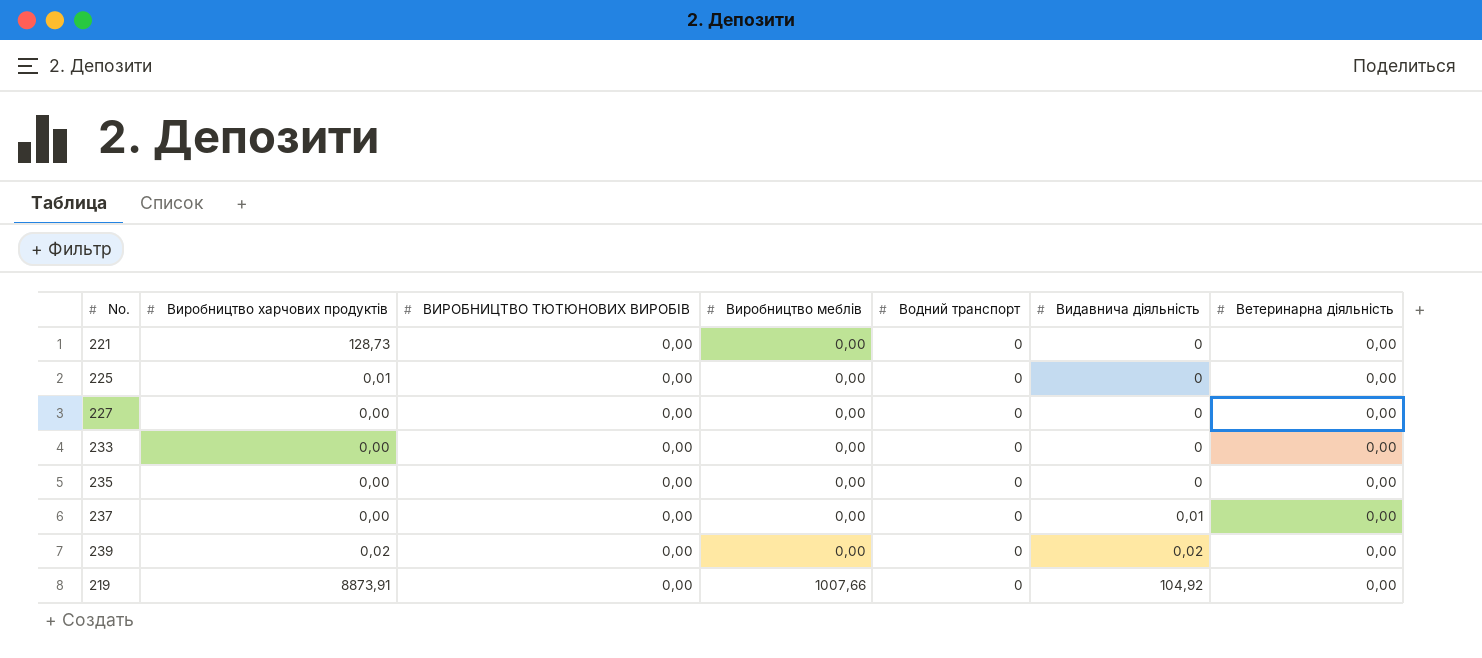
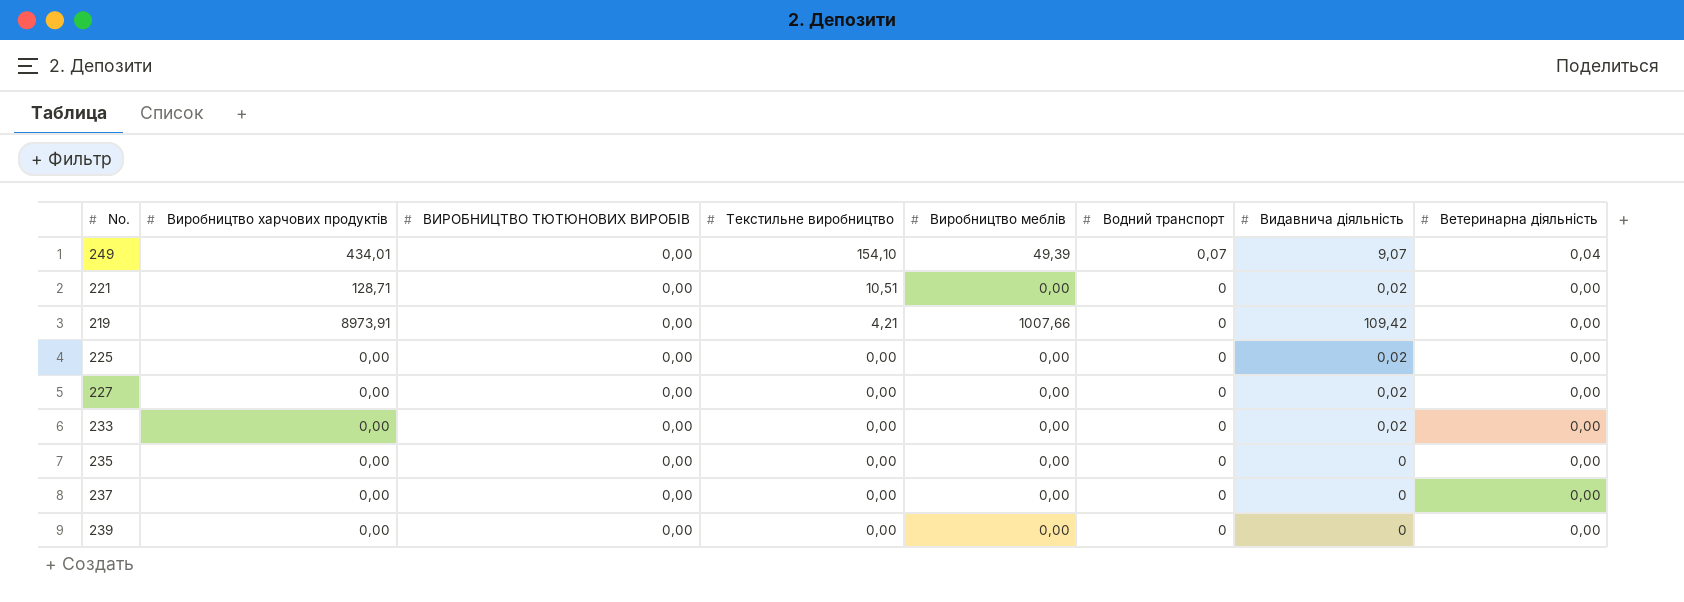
row order: Виробництво меблів ascending -> Текстильне виробництво descending
column Текстильне виробництво | position: none -> 4
row 249: none -> 434,01 | 0,00 | 154,10 | 49,39 | 0,07 | 9,07 | 0,04
221 | Виробництво харчових продуктів: 128,73 -> 128,71
221 | Видавнича діяльність: 0 -> 0,02
219 | Виробництво харчових продуктів: 8873,91 -> 8973,91
219 | Видавнича діяльність: 104,92 -> 109,42
225 | Виробництво харчових продуктів: 0,01 -> 0,00
225 | Видавнича діяльність: 0 -> 0,02
227 | Видавнича діяльність: 0 -> 0,02
233 | Видавнича діяльність: 0 -> 0,02
237 | Видавнича діяльність: 0,01 -> 0
239 | Виробництво харчових продуктів: 0,02 -> 0,00
239 | Видавнича діяльність: 0,02 -> 0

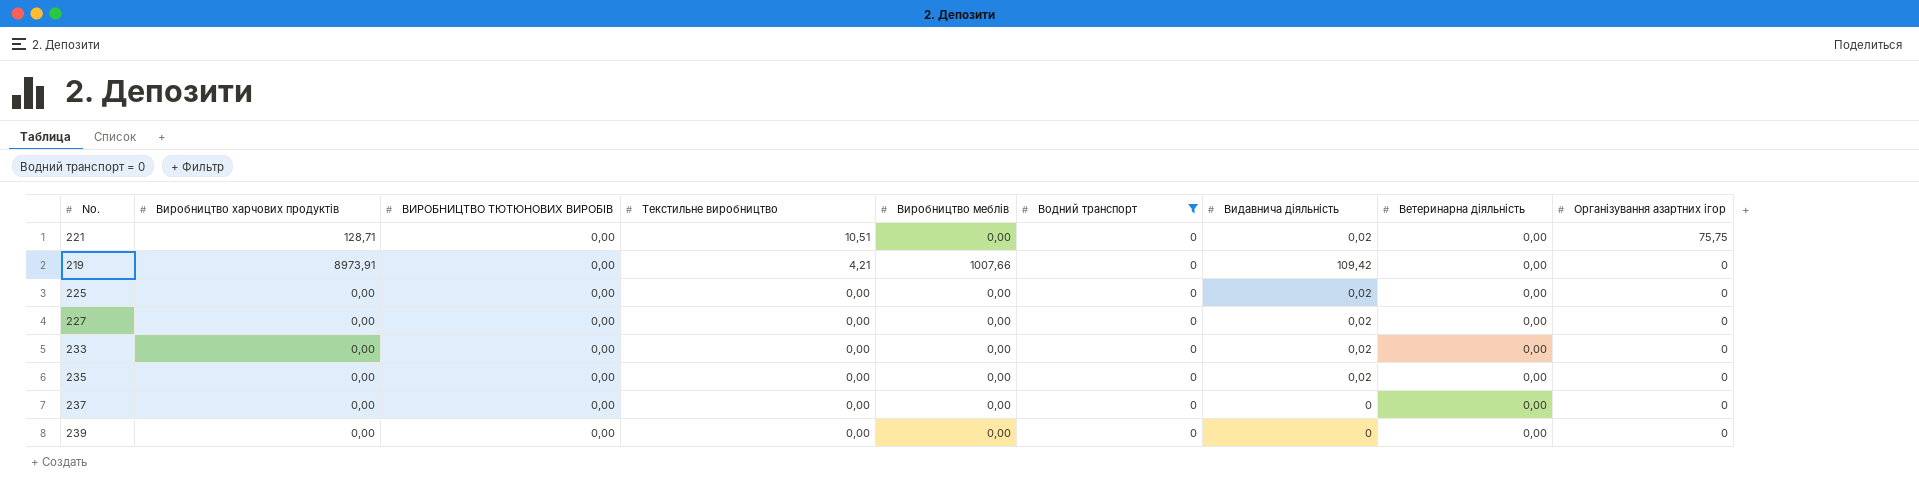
filter: none -> Водний транспорт = 0
column Організування азартних ігор | position: none -> 9
235 | Видавнича діяльність: 0 -> 0,02

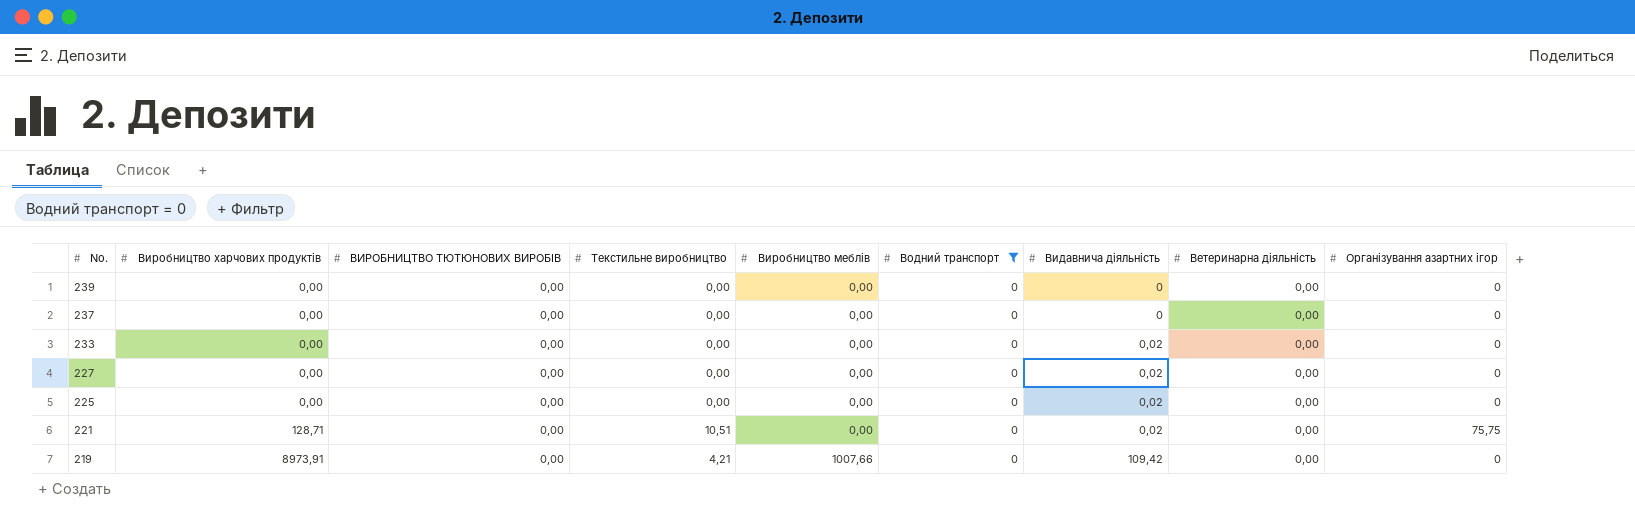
row order: Текстильне виробництво descending -> No. descending
row 235: 0,00 | 0,00 | 0,00 | 0,00 | 0 | 0,02 | 0,00 | 0 -> none

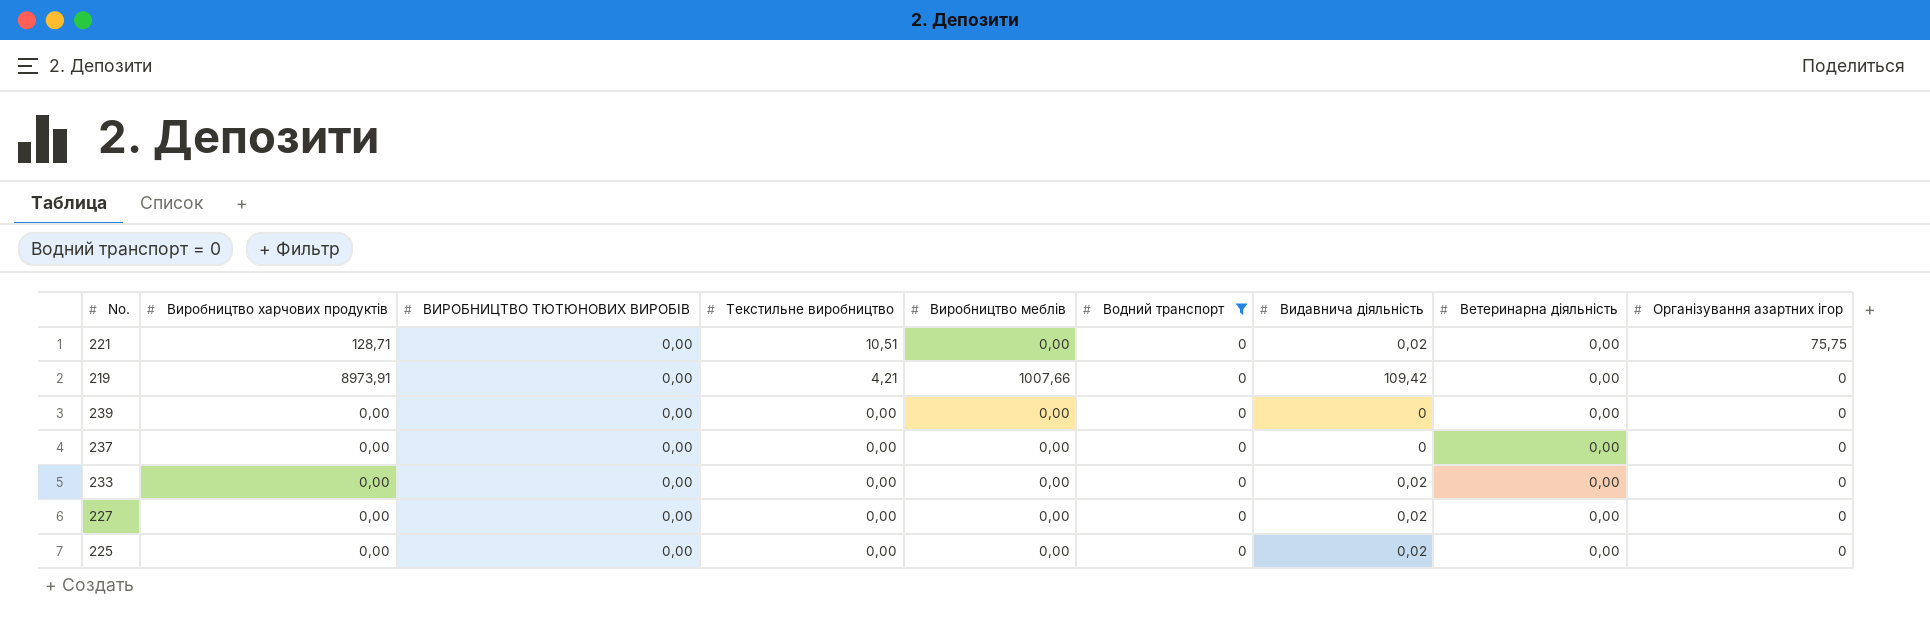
row order: No. descending -> Текстильне виробництво descending

